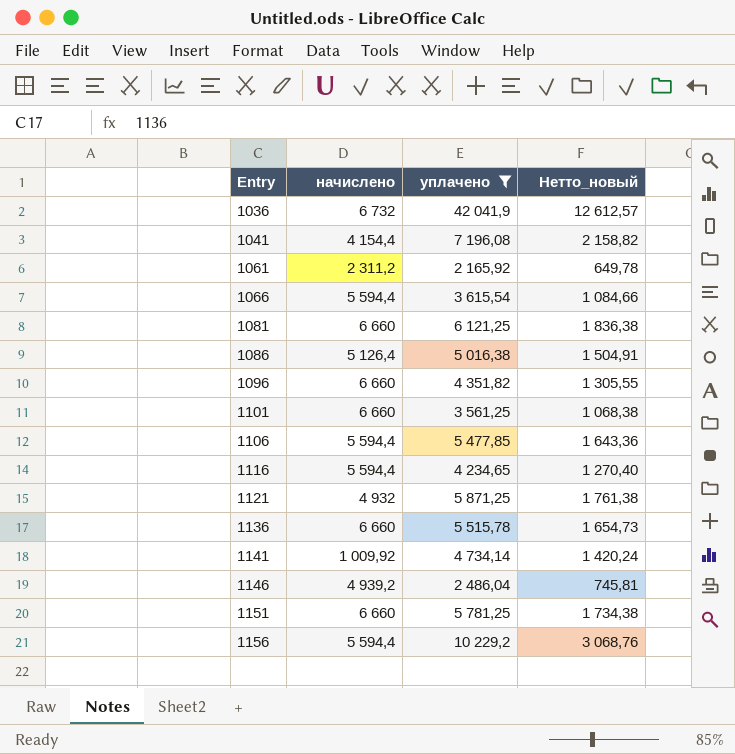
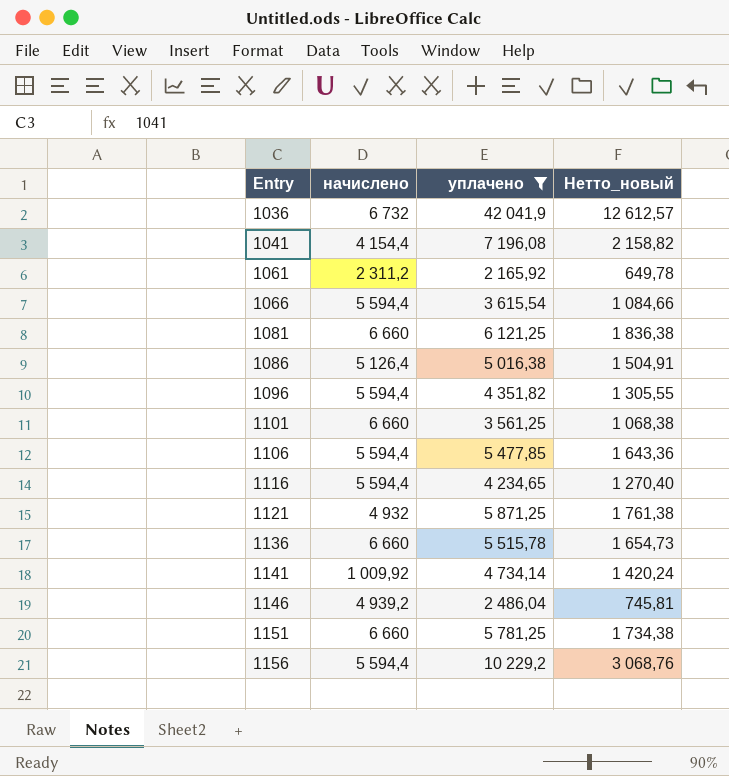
1096 | начислено: 6 660 -> 5 594,4

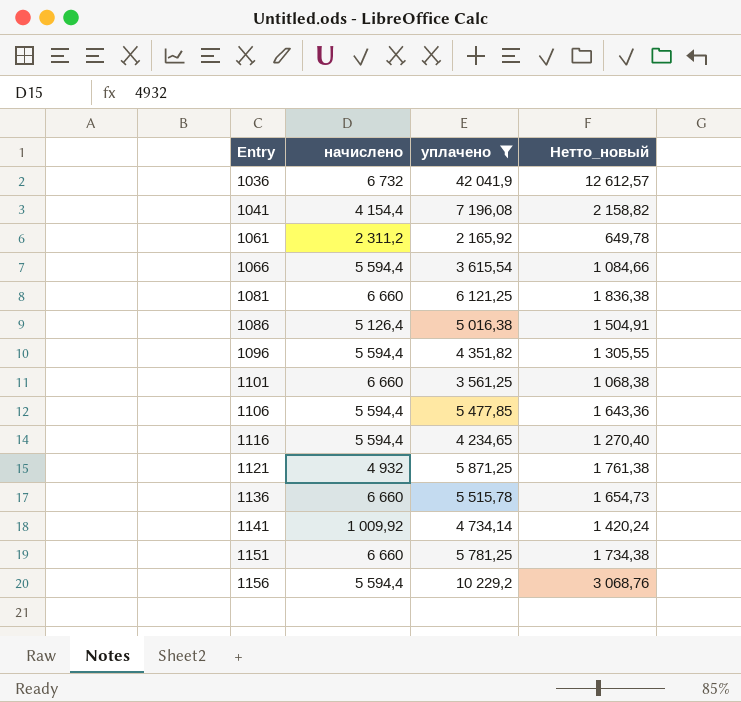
row 1146: 4 939,2 | 2 486,04 | 745,81 -> none

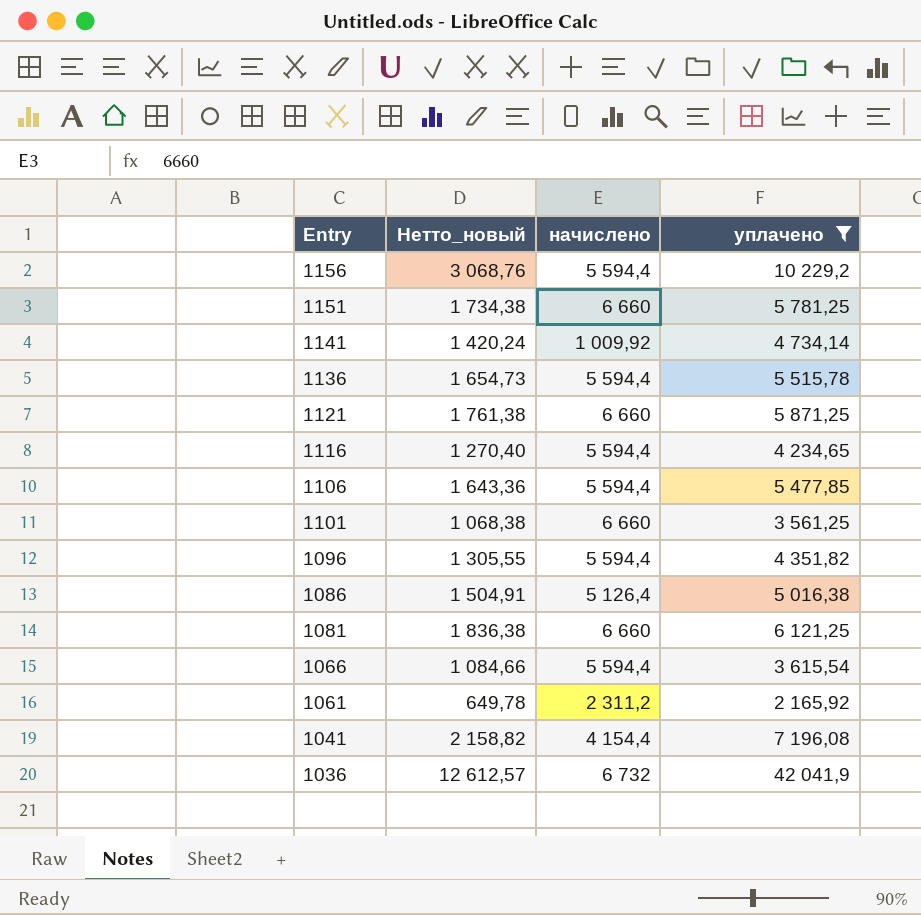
row order: Entry ascending -> Entry descending
column Нетто_новый | position: 4 -> 2
1136 | начислено: 6 660 -> 5 594,4
1121 | начислено: 4 932 -> 6 660

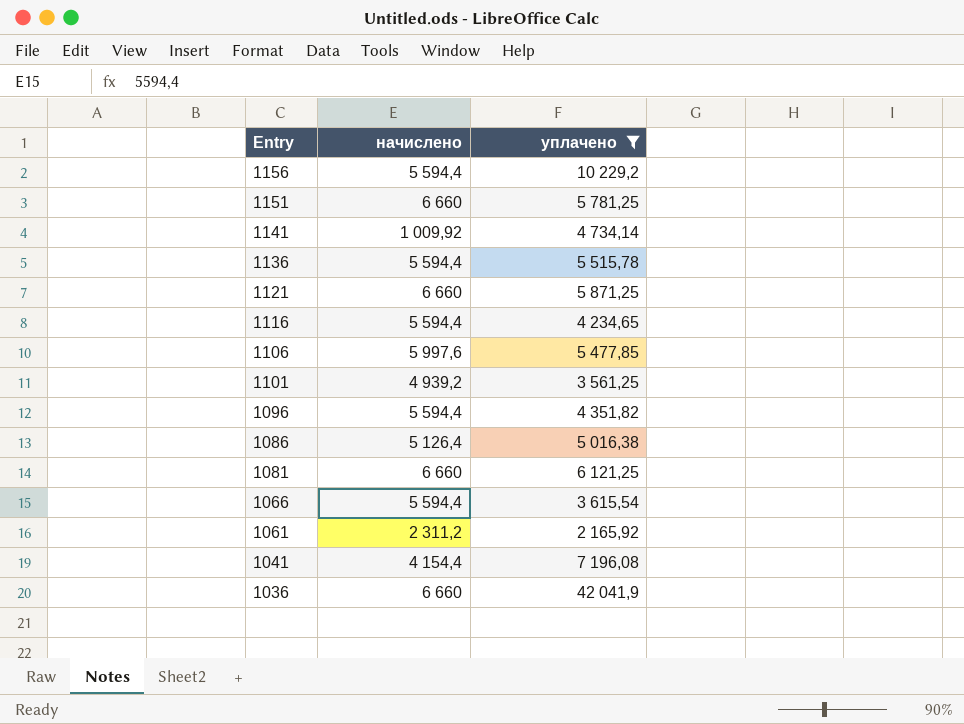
column Нетто_новый | formula: [уплачено] * 0,3 -> none
1106 | начислено: 5 594,4 -> 5 997,6
1101 | начислено: 6 660 -> 4 939,2
1036 | начислено: 6 732 -> 6 660

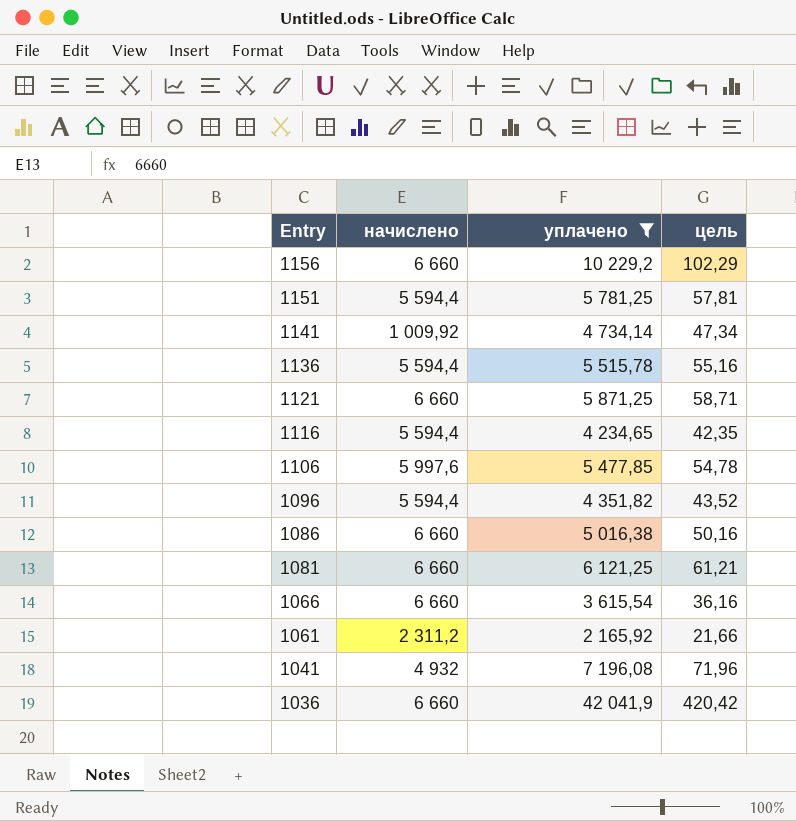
column цель | formula: none -> [уплачено] * 0,01
row 1101: 4 939,2 | 3 561,25 -> none
1156 | начислено: 5 594,4 -> 6 660
1151 | начислено: 6 660 -> 5 594,4
1086 | начислено: 5 126,4 -> 6 660
1066 | начислено: 5 594,4 -> 6 660
1041 | начислено: 4 154,4 -> 4 932

